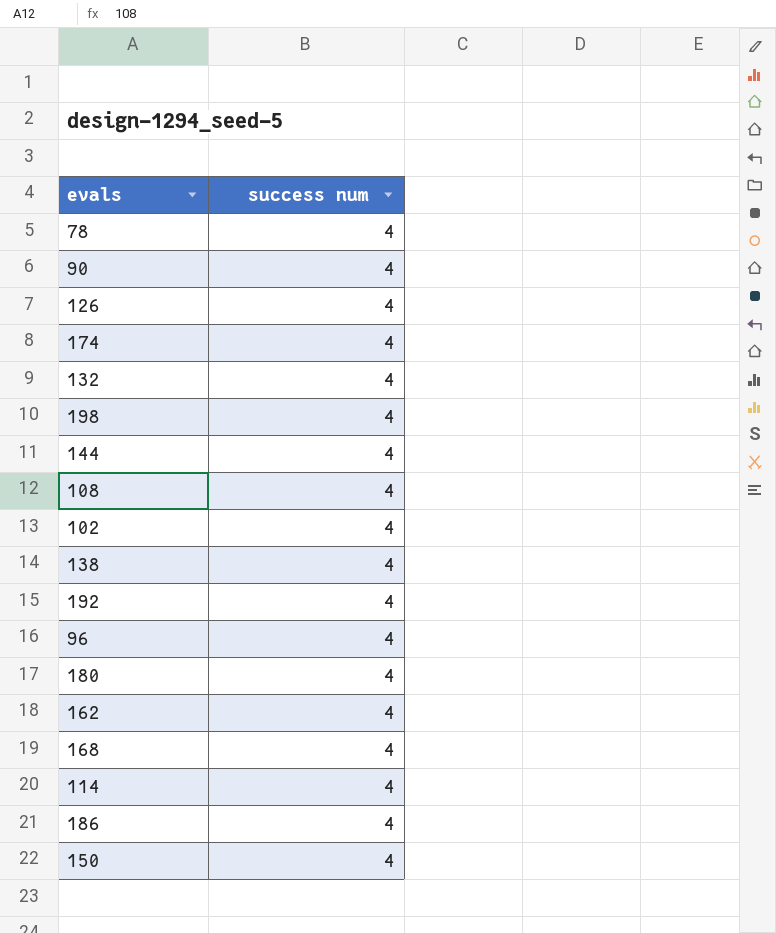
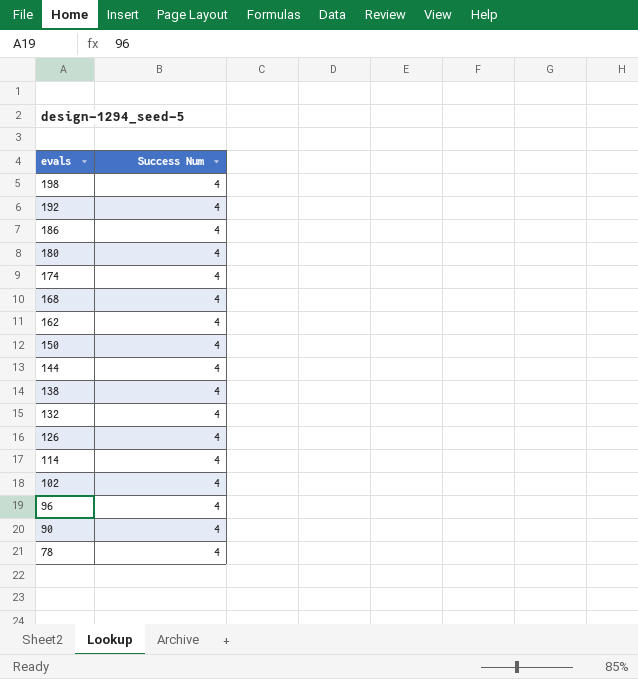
row order: none -> evals descending
column name: success num -> Success Num
row 108: 4 -> none

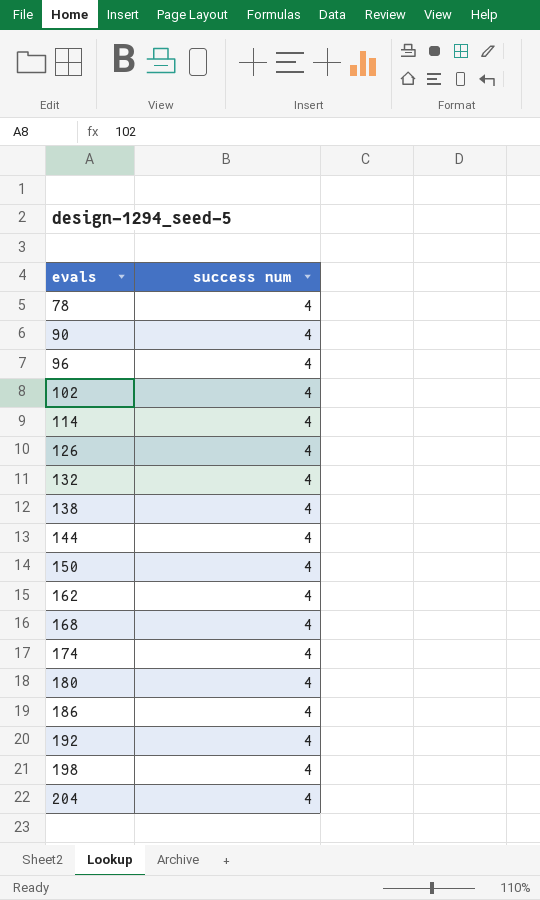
row order: evals descending -> evals ascending
column name: Success Num -> success num
row 204: none -> 4

